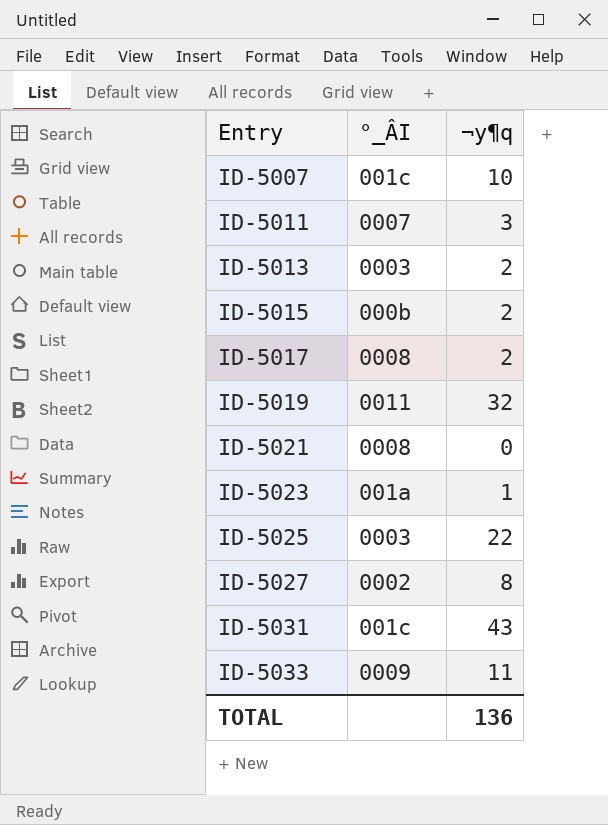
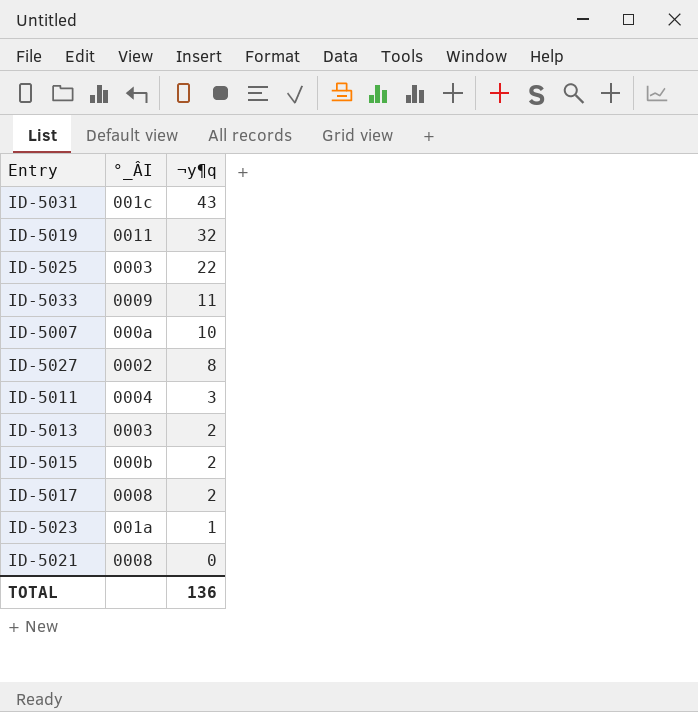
row order: Entry ascending -> ¬y¶q descending
ID-5007 | °_ÂI: 001c -> 000a
ID-5011 | °_ÂI: 0007 -> 0004

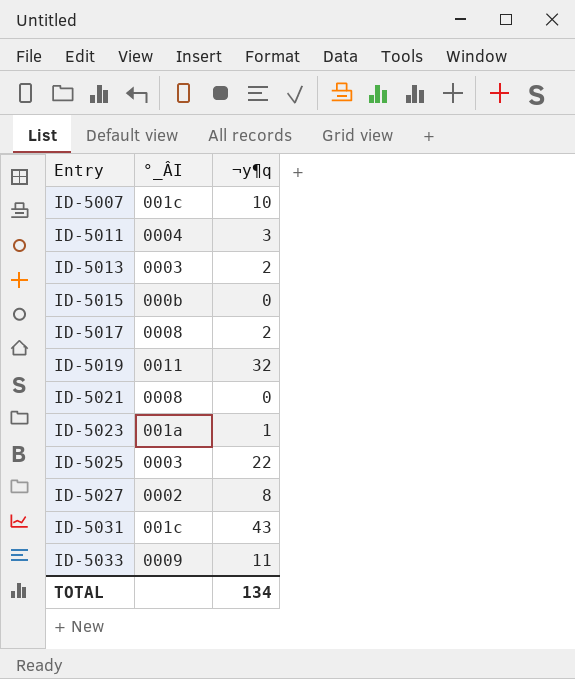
row order: ¬y¶q descending -> Entry ascending
ID-5007 | °_ÂI: 000a -> 001c
ID-5015 | ¬y¶q: 2 -> 0
TOTAL | ¬y¶q: 136 -> 134

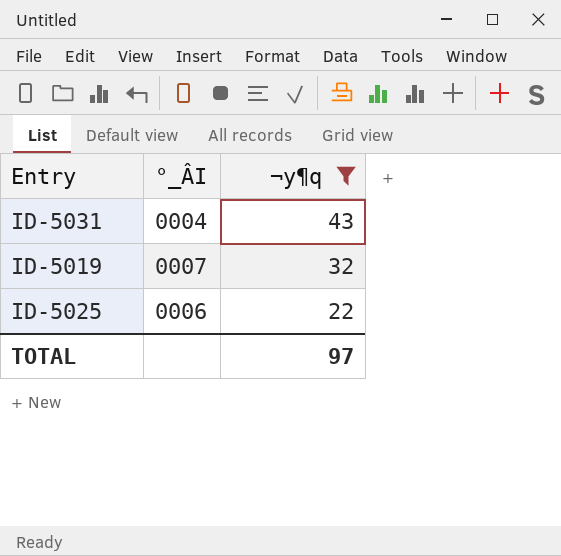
filter: none -> ¬y¶q >= 22
row order: Entry ascending -> ¬y¶q descending
ID-5031 | °_ÂI: 001c -> 0004
ID-5019 | °_ÂI: 0011 -> 0007
ID-5025 | °_ÂI: 0003 -> 0006
TOTAL | ¬y¶q: 134 -> 97

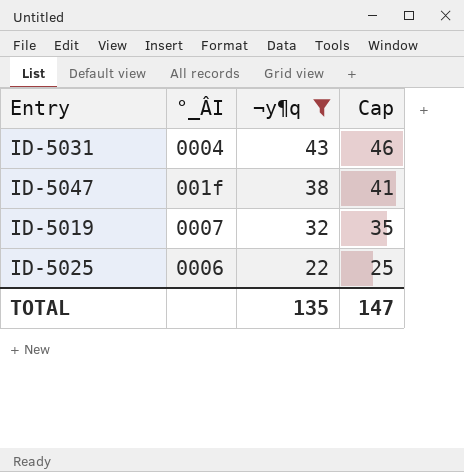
column Cap | formula: none -> [¬y¶q] + 3
row ID-5047: none -> 001f | 38 | 41
TOTAL | ¬y¶q: 97 -> 135

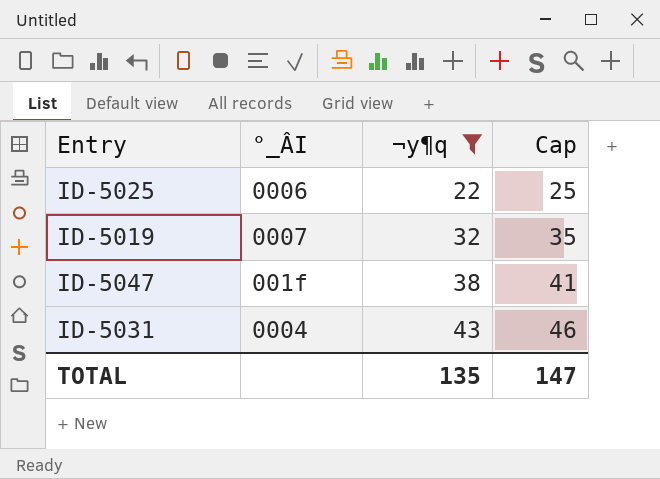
row order: ¬y¶q descending -> ¬y¶q ascending

